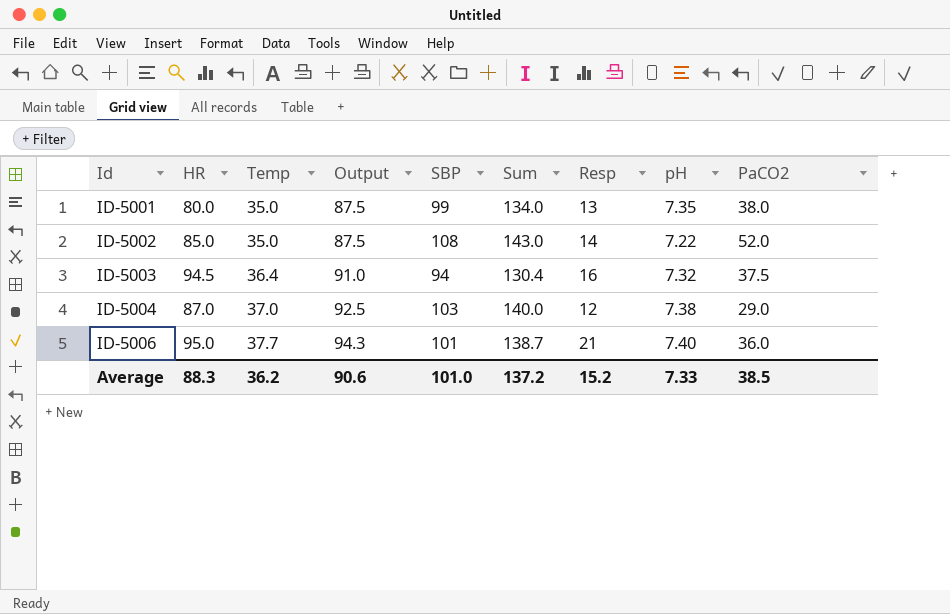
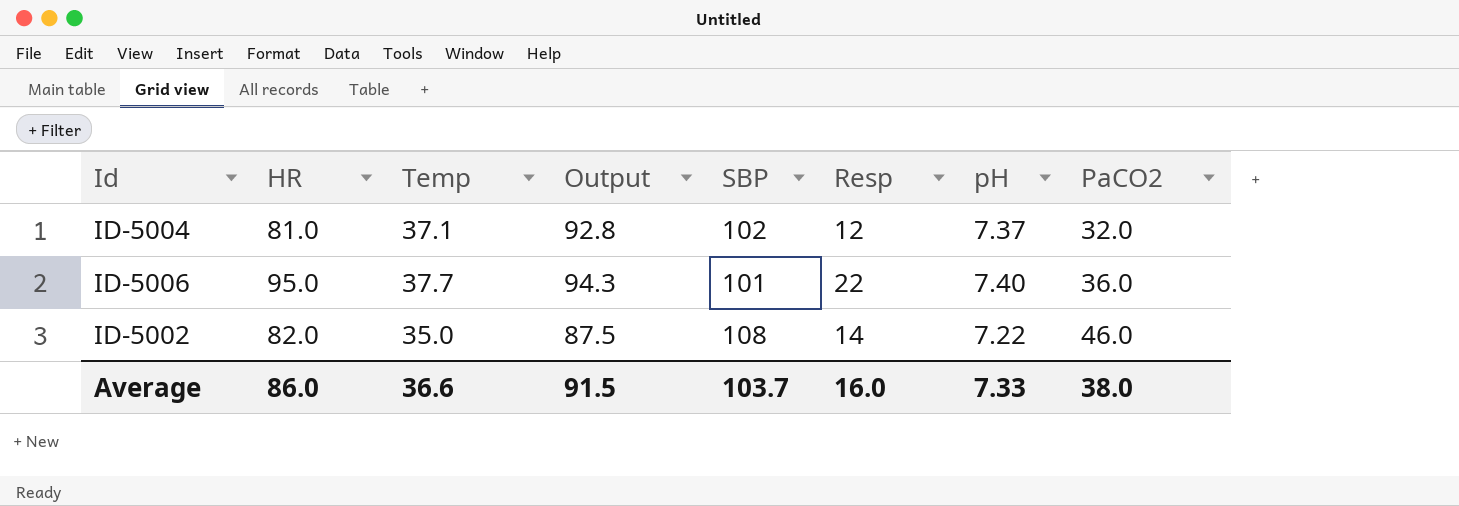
row order: Id ascending -> PaCO2 ascending
column Sum | formula: [Temp] + [SBP] -> none
row ID-5001: 80.0 | 35.0 | 87.5 | 99 | 134.0 | 13 | 7.35 | 38.0 -> none
row ID-5003: 94.5 | 36.4 | 91.0 | 94 | 130.4 | 16 | 7.32 | 37.5 -> none
ID-5004 | HR: 87.0 -> 81.0
ID-5004 | Temp: 37.0 -> 37.1
ID-5004 | Output: 92.5 -> 92.8
ID-5004 | SBP: 103 -> 102
ID-5004 | pH: 7.38 -> 7.37
ID-5004 | PaCO2: 29.0 -> 32.0
ID-5006 | Resp: 21 -> 22
ID-5002 | HR: 85.0 -> 82.0
ID-5002 | PaCO2: 52.0 -> 46.0
Average | HR: 88.3 -> 86.0
Average | Temp: 36.2 -> 36.6
Average | Output: 90.6 -> 91.5
Average | SBP: 101.0 -> 103.7
Average | Resp: 15.2 -> 16.0
Average | PaCO2: 38.5 -> 38.0

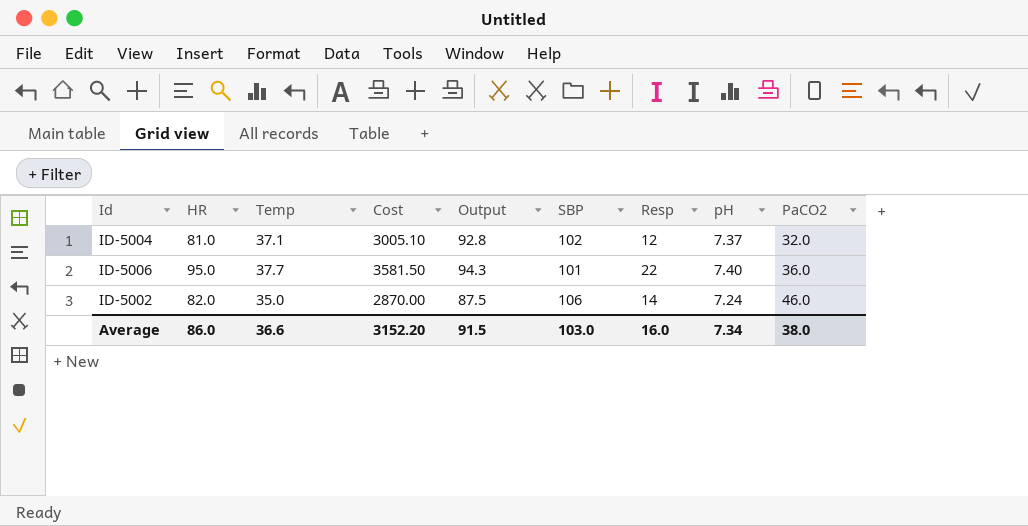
column Cost | formula: none -> [HR] * [Temp]
ID-5002 | SBP: 108 -> 106
ID-5002 | pH: 7.22 -> 7.24
Average | SBP: 103.7 -> 103.0
Average | pH: 7.33 -> 7.34

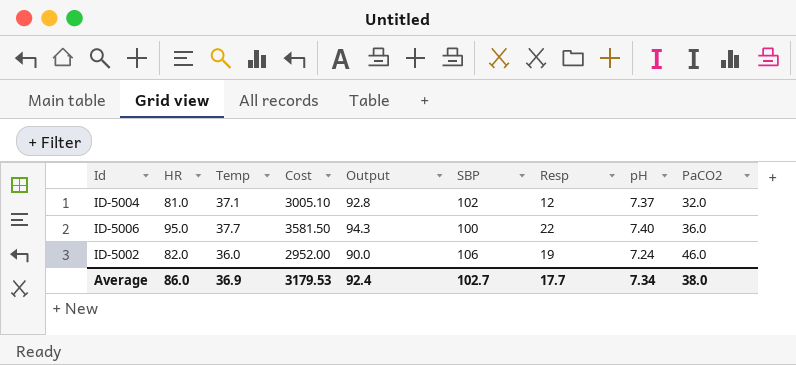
ID-5006 | SBP: 101 -> 100
ID-5002 | Temp: 35.0 -> 36.0
ID-5002 | Cost: 2870.00 -> 2952.00
ID-5002 | Output: 87.5 -> 90.0
ID-5002 | Resp: 14 -> 19
Average | Temp: 36.6 -> 36.9
Average | Cost: 3152.20 -> 3179.53
Average | Output: 91.5 -> 92.4
Average | SBP: 103.0 -> 102.7
Average | Resp: 16.0 -> 17.7

